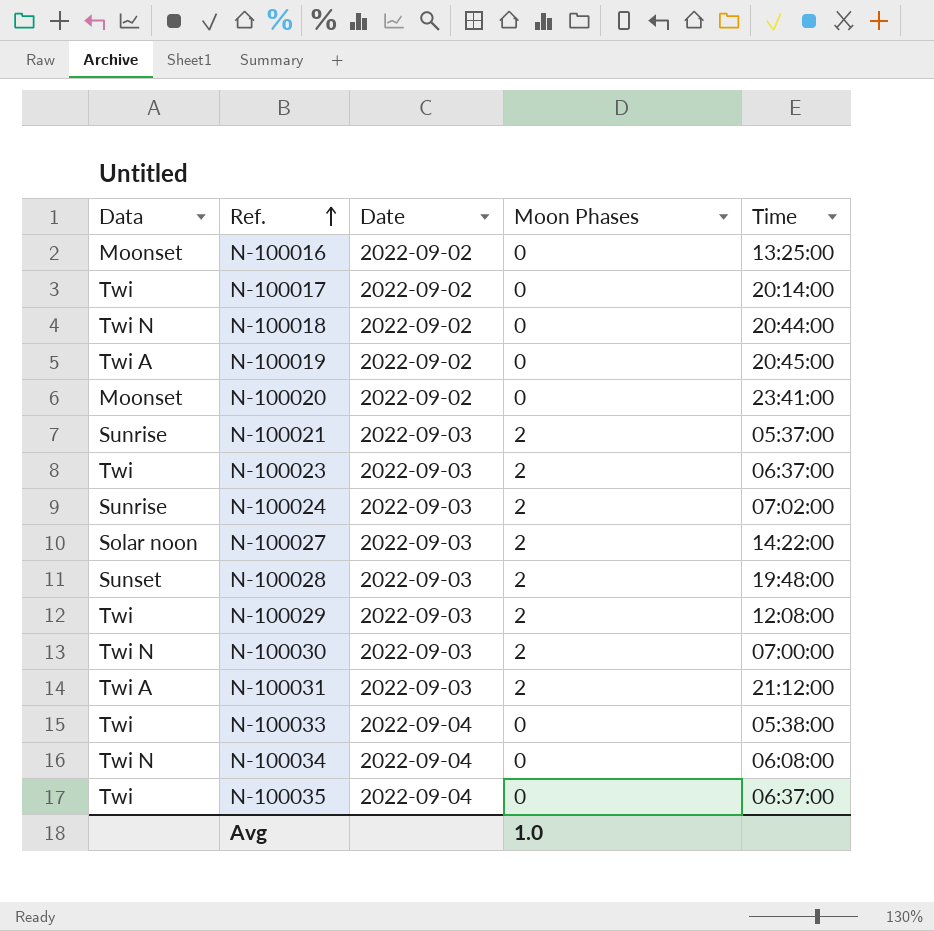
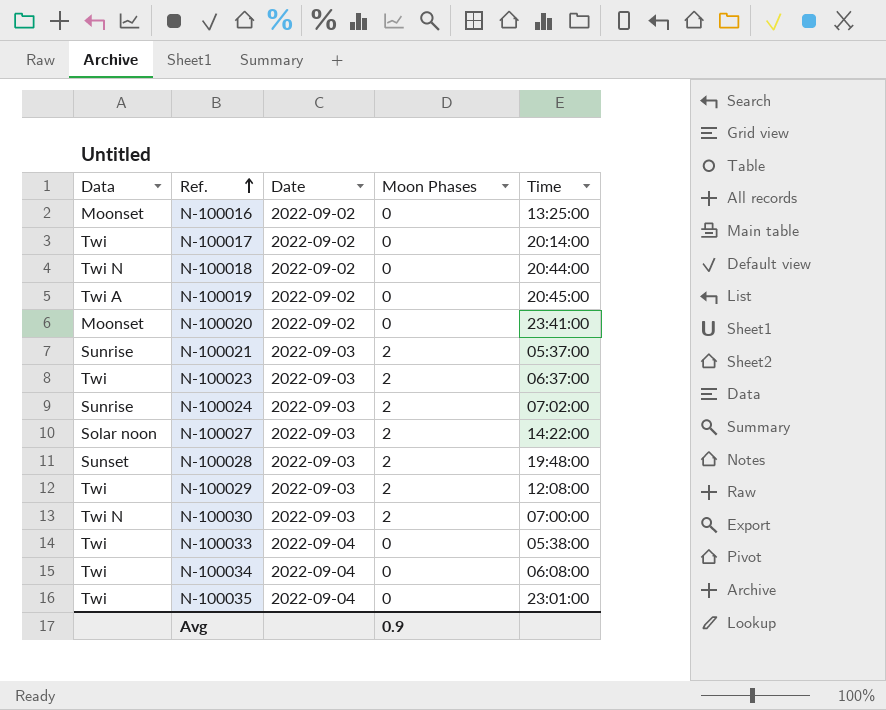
row N-100031: Twi A | 2022-09-03 | 2 | 21:12:00 -> none
N-100034 | Data: Twi N -> Twi
N-100035 | Time: 06:37:00 -> 23:01:00
Avg | Moon Phases: 1.0 -> 0.9

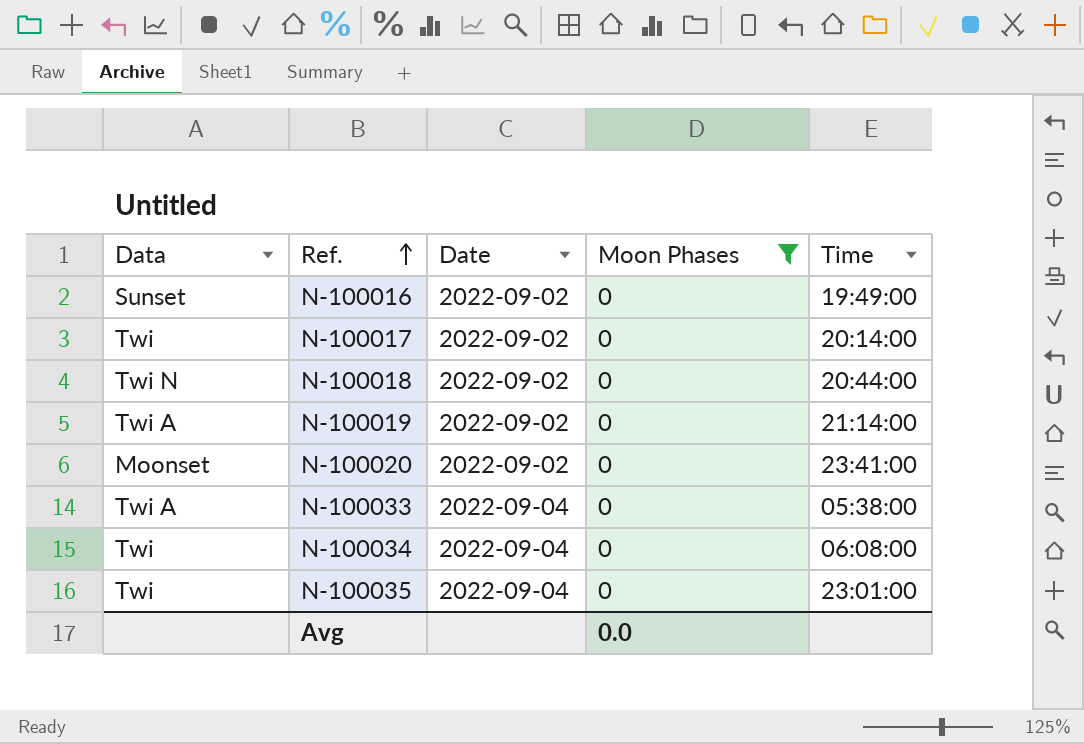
filter: none -> Moon Phases = 0
N-100016 | Data: Moonset -> Sunset
N-100016 | Time: 13:25:00 -> 19:49:00
N-100019 | Time: 20:45:00 -> 21:14:00
N-100033 | Data: Twi -> Twi A
Avg | Moon Phases: 0.9 -> 0.0

